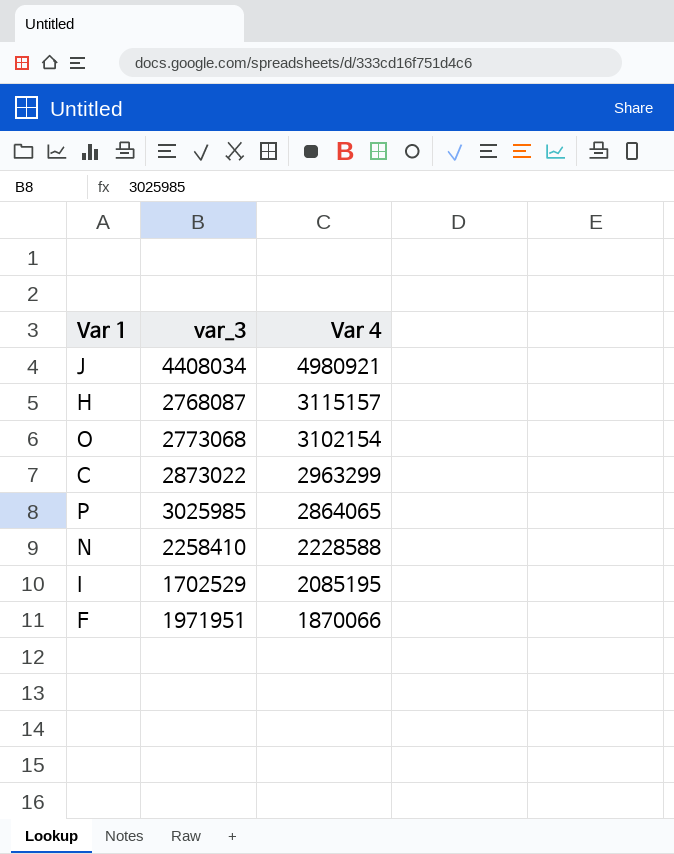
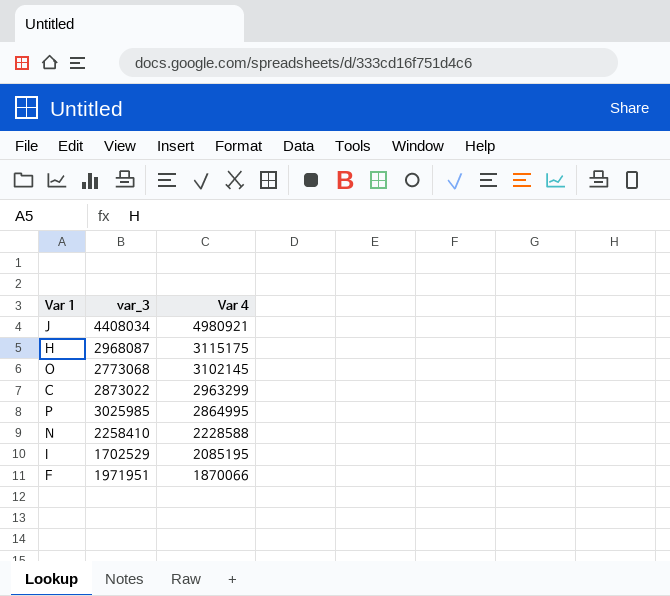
H | var_3: 2768087 -> 2968087
H | Var 4: 3115157 -> 3115175
O | Var 4: 3102154 -> 3102145
P | Var 4: 2864065 -> 2864995

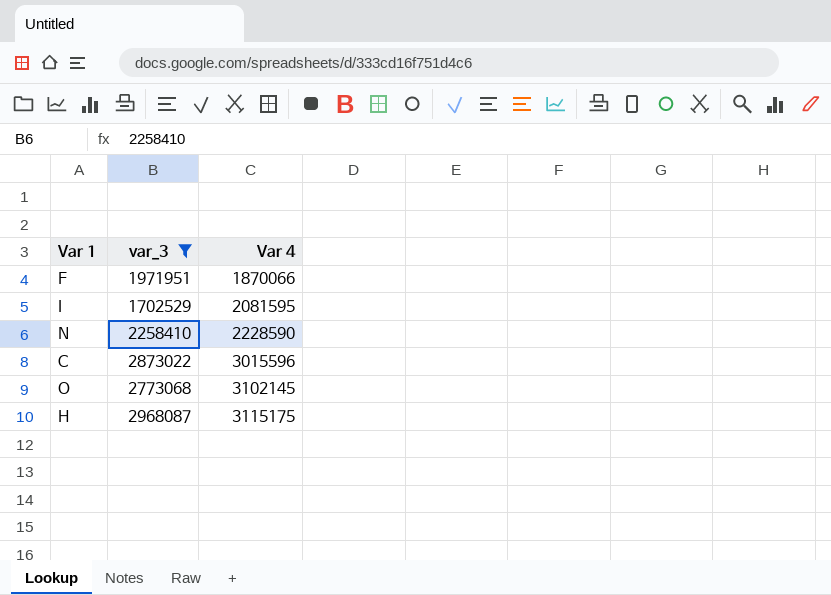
filter: none -> var_3 <= 2968087
row order: Var 4 descending -> Var 4 ascending
I | Var 4: 2085195 -> 2081595
N | Var 4: 2228588 -> 2228590
C | Var 4: 2963299 -> 3015596

